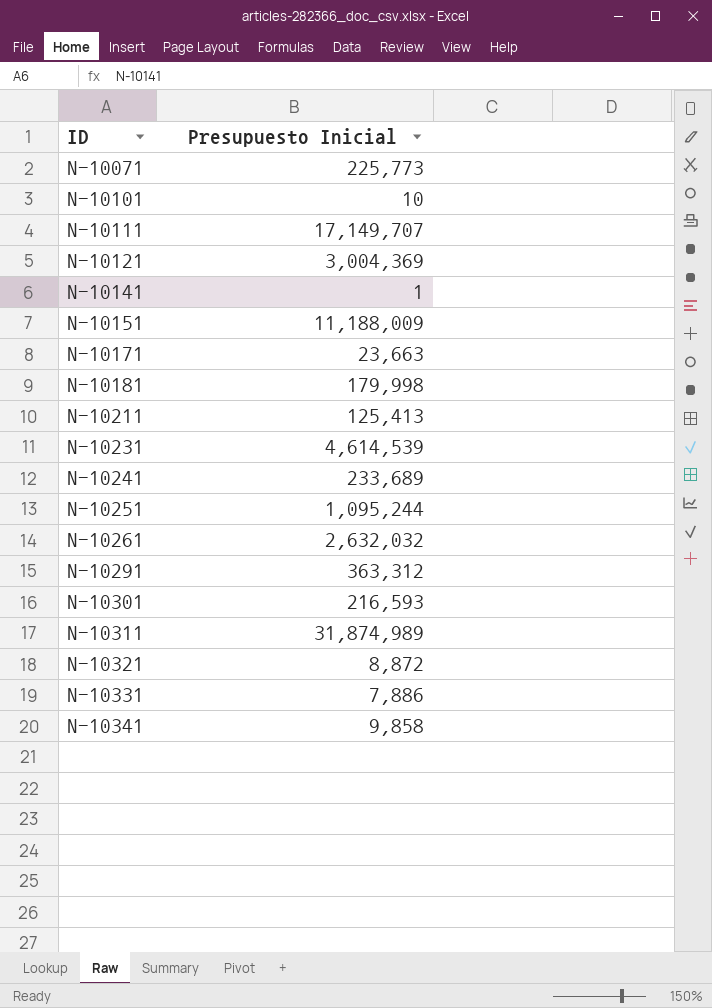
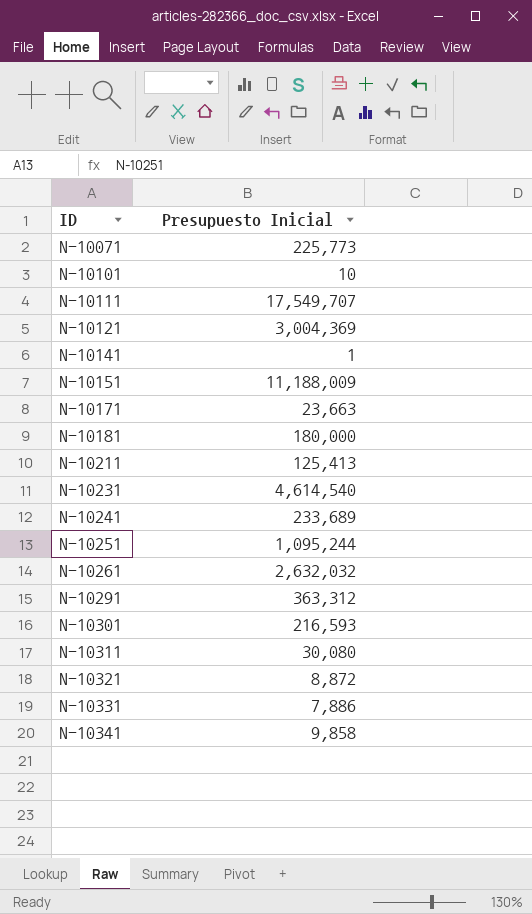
N-10111 | Presupuesto Inicial: 17,149,707 -> 17,549,707
N-10181 | Presupuesto Inicial: 179,998 -> 180,000
N-10231 | Presupuesto Inicial: 4,614,539 -> 4,614,540
N-10311 | Presupuesto Inicial: 31,874,989 -> 30,080

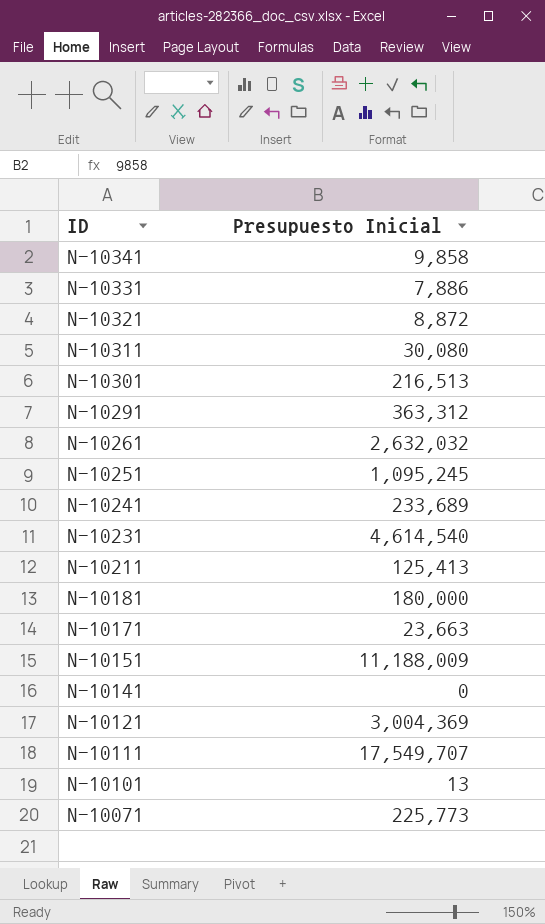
row order: ID ascending -> ID descending
N-10301 | Presupuesto Inicial: 216,593 -> 216,513
N-10251 | Presupuesto Inicial: 1,095,244 -> 1,095,245
N-10141 | Presupuesto Inicial: 1 -> 0
N-10101 | Presupuesto Inicial: 10 -> 13

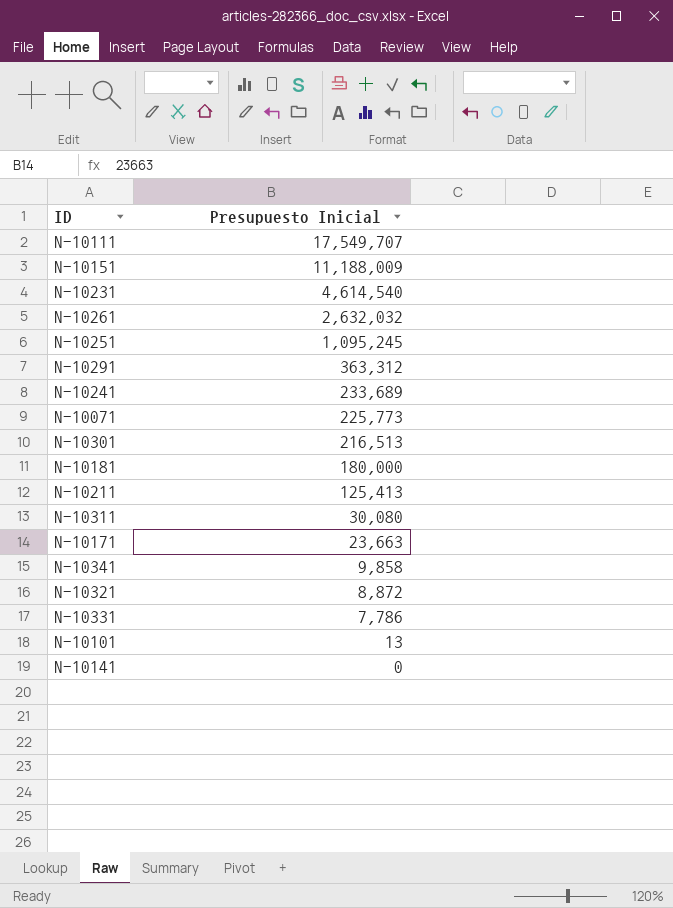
row order: ID descending -> Presupuesto Inicial descending
row N-10121: 3,004,369 -> none
N-10331 | Presupuesto Inicial: 7,886 -> 7,786

